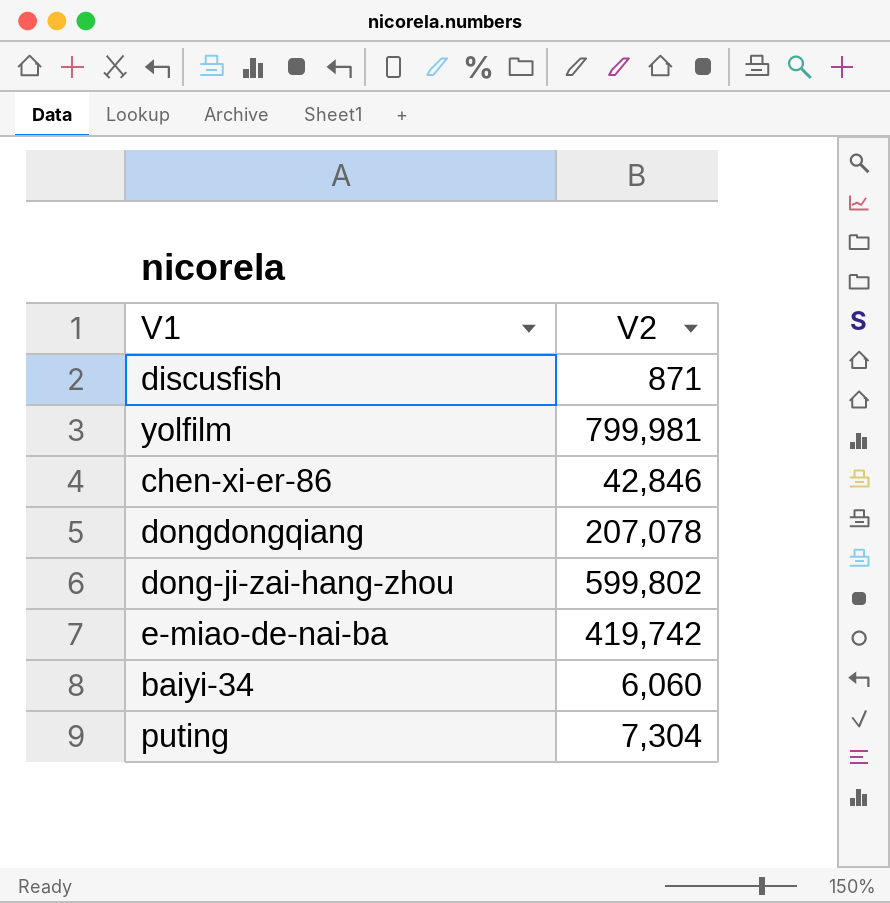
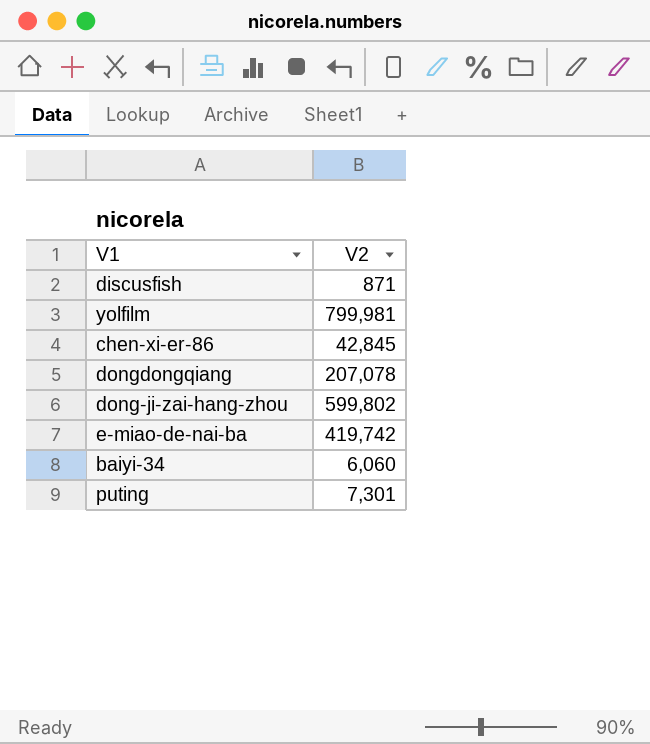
chen-xi-er-86 | V2: 42,846 -> 42,845
puting | V2: 7,304 -> 7,301

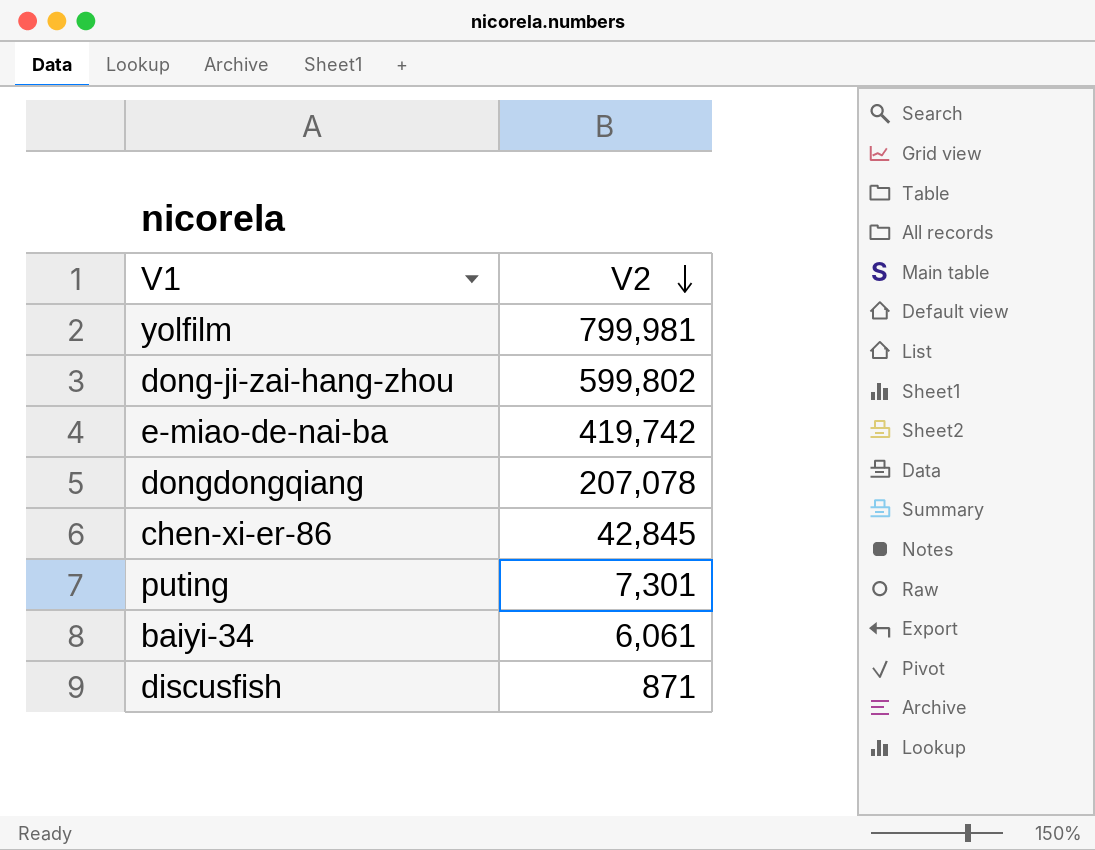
row order: none -> V2 descending
baiyi-34 | V2: 6,060 -> 6,061

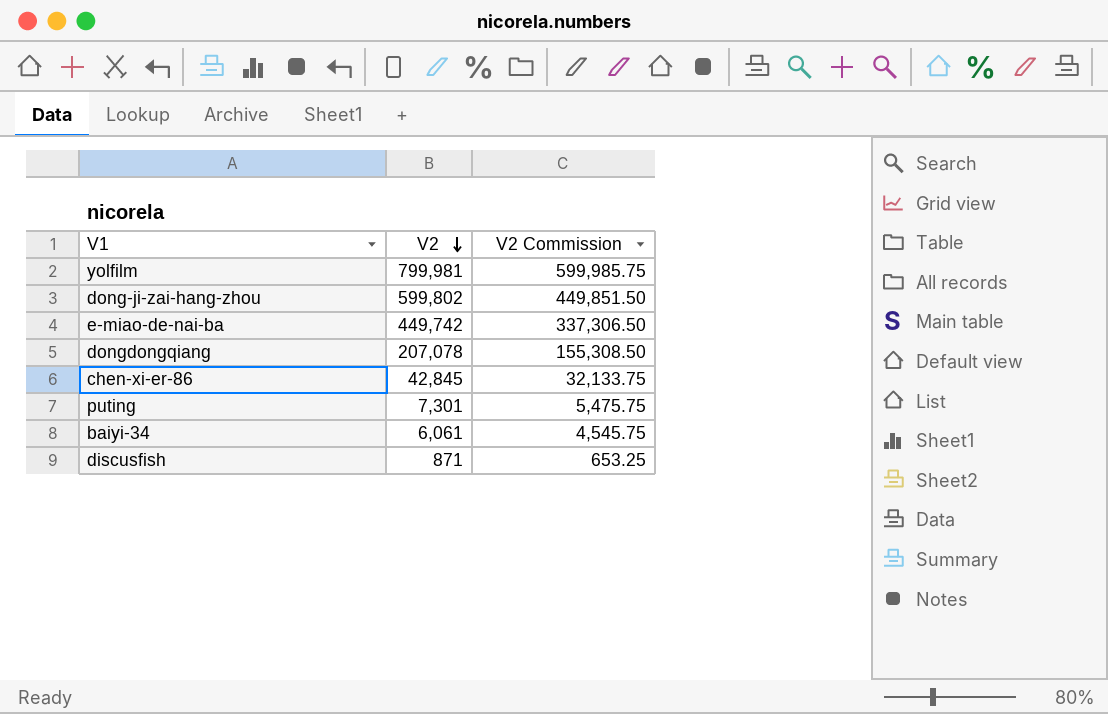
column V2 Commission | formula: none -> [V2] * 0.75
e-miao-de-nai-ba | V2: 419,742 -> 449,742

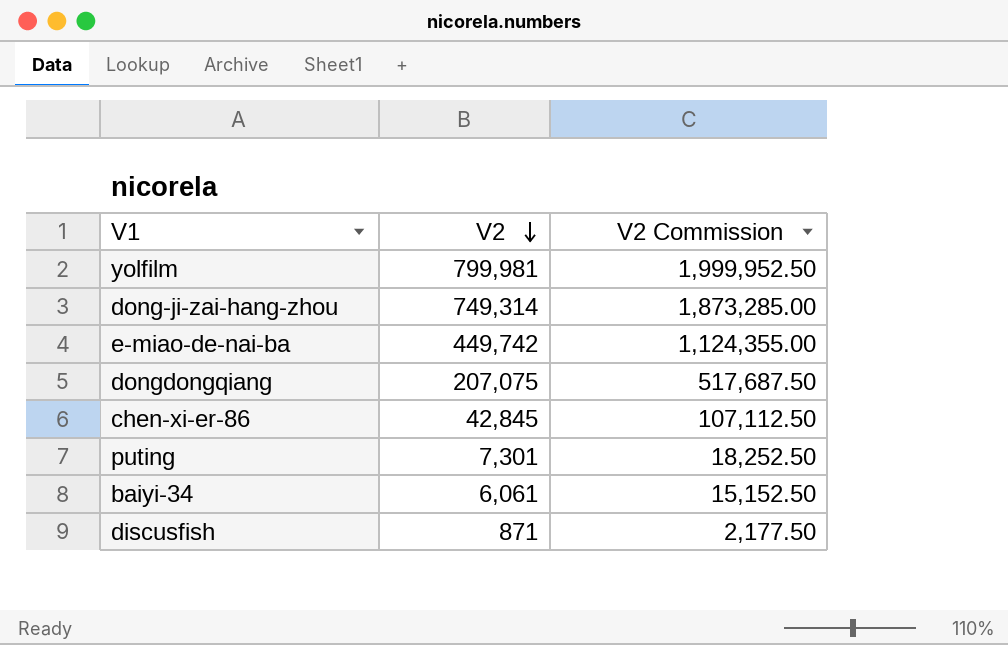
column V2 Commission | formula: [V2] * 0.75 -> [V2] * 2.5
dong-ji-zai-hang-zhou | V2: 599,802 -> 749,314
dongdongqiang | V2: 207,078 -> 207,075

